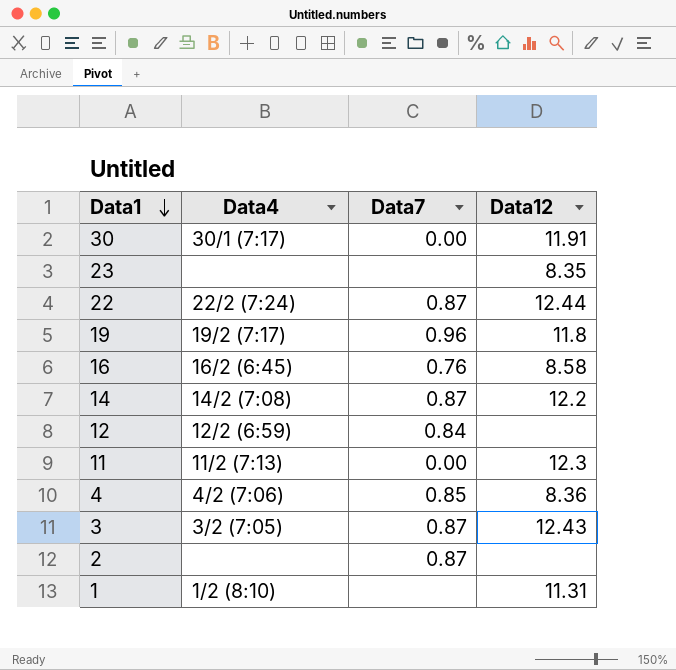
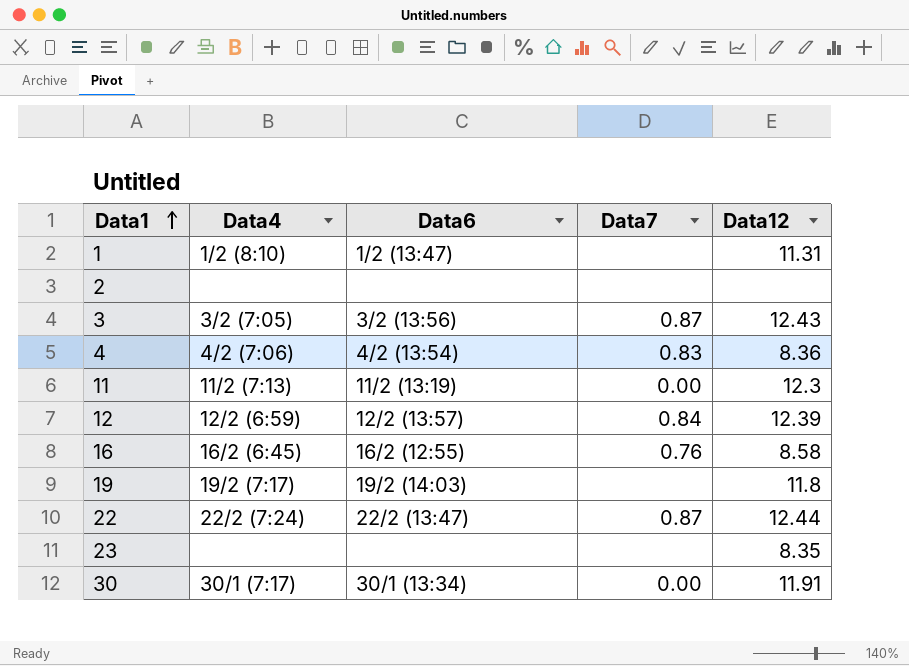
row order: Data1 descending -> Data1 ascending
column Data6 | position: none -> 3
row 14: 14/2 (7:08) | 0.87 | 12.2 -> none
2 | Data7: 0.87 -> none
4 | Data7: 0.85 -> 0.83
12 | Data12: none -> 12.39
19 | Data7: 0.96 -> none

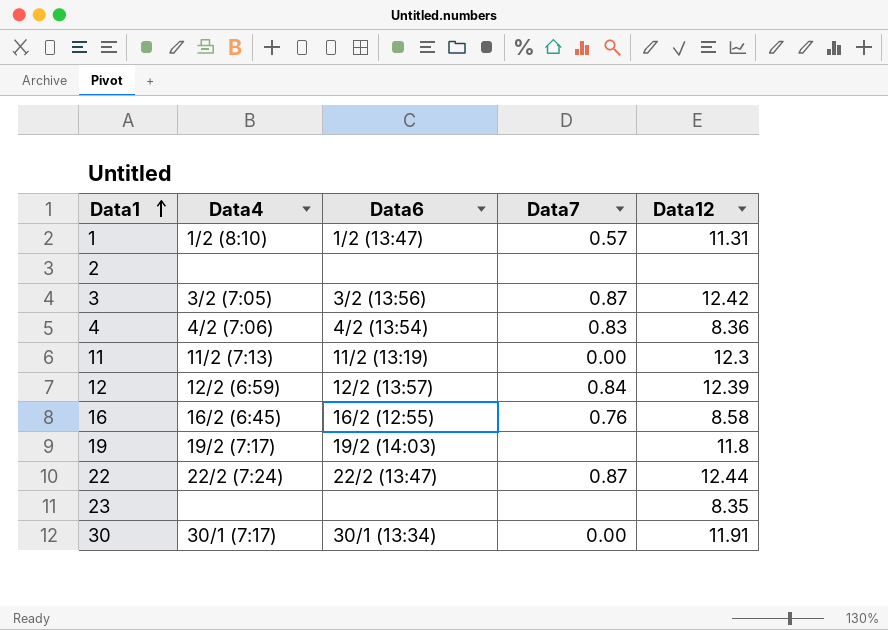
1 | Data7: none -> 0.57
3 | Data12: 12.43 -> 12.42

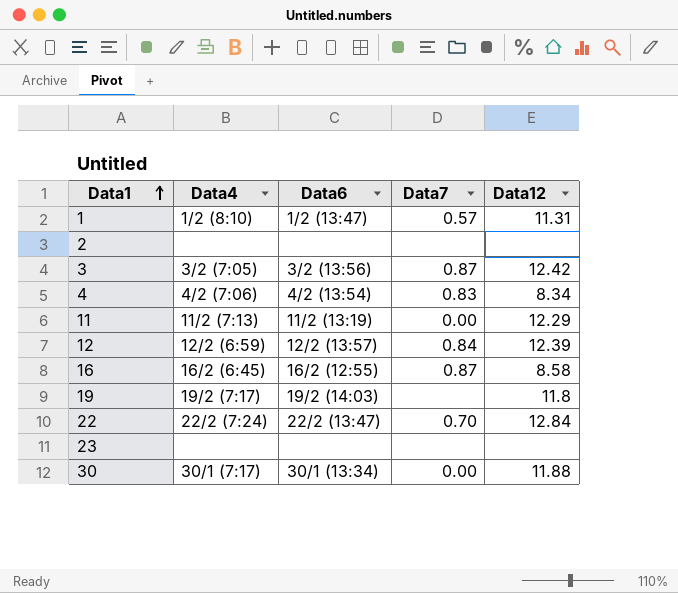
4 | Data12: 8.36 -> 8.34
11 | Data12: 12.3 -> 12.29
16 | Data7: 0.76 -> 0.87
22 | Data7: 0.87 -> 0.70
22 | Data12: 12.44 -> 12.84
23 | Data12: 8.35 -> none
30 | Data12: 11.91 -> 11.88

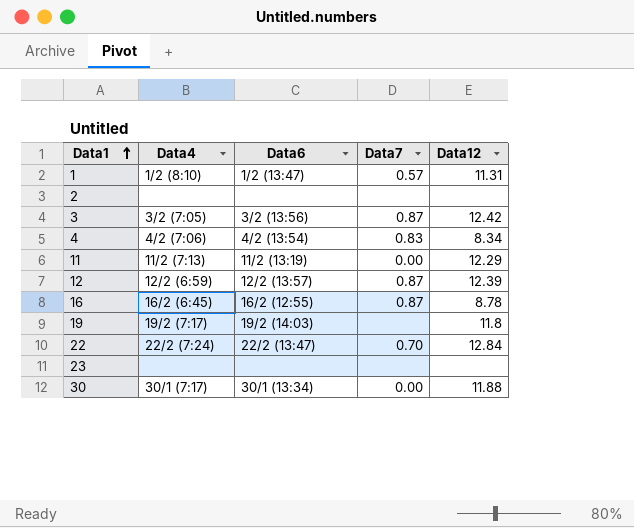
12 | Data7: 0.84 -> 0.87
16 | Data12: 8.58 -> 8.78

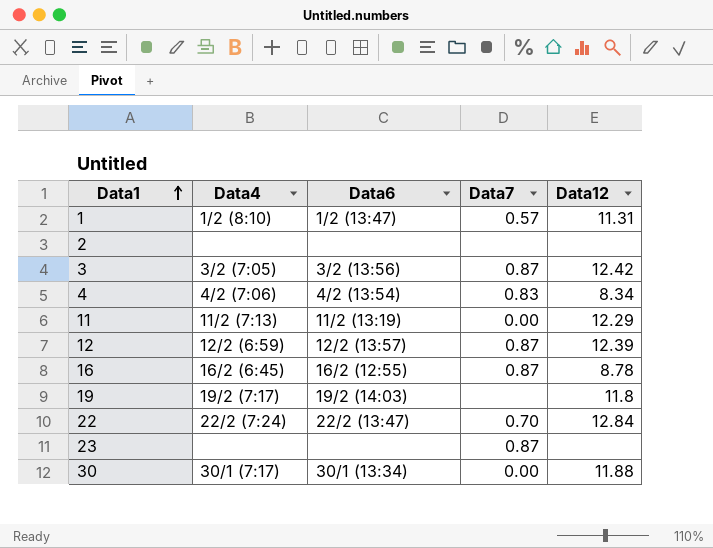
23 | Data7: none -> 0.87

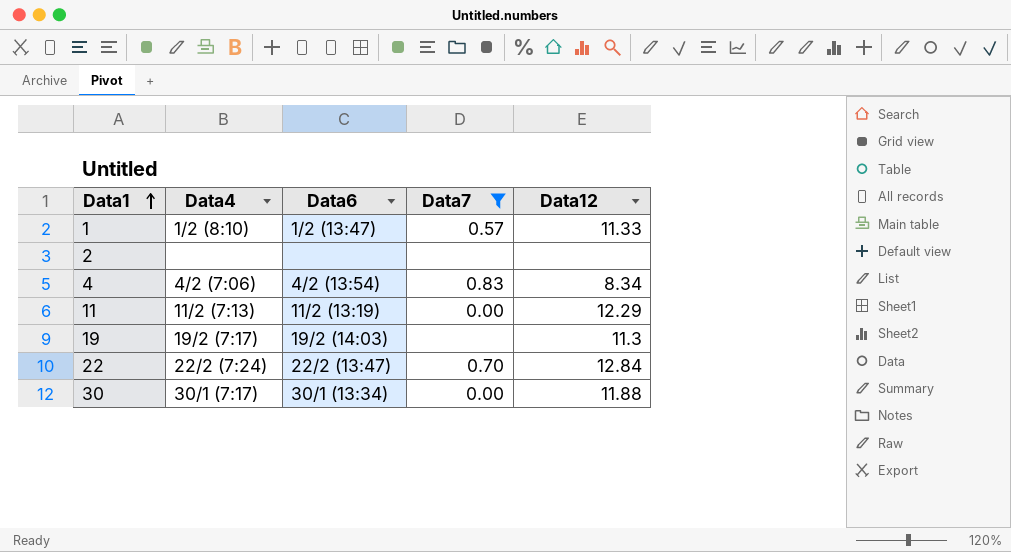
filter: none -> Data7 != 0.87
1 | Data12: 11.31 -> 11.33
19 | Data12: 11.8 -> 11.3

